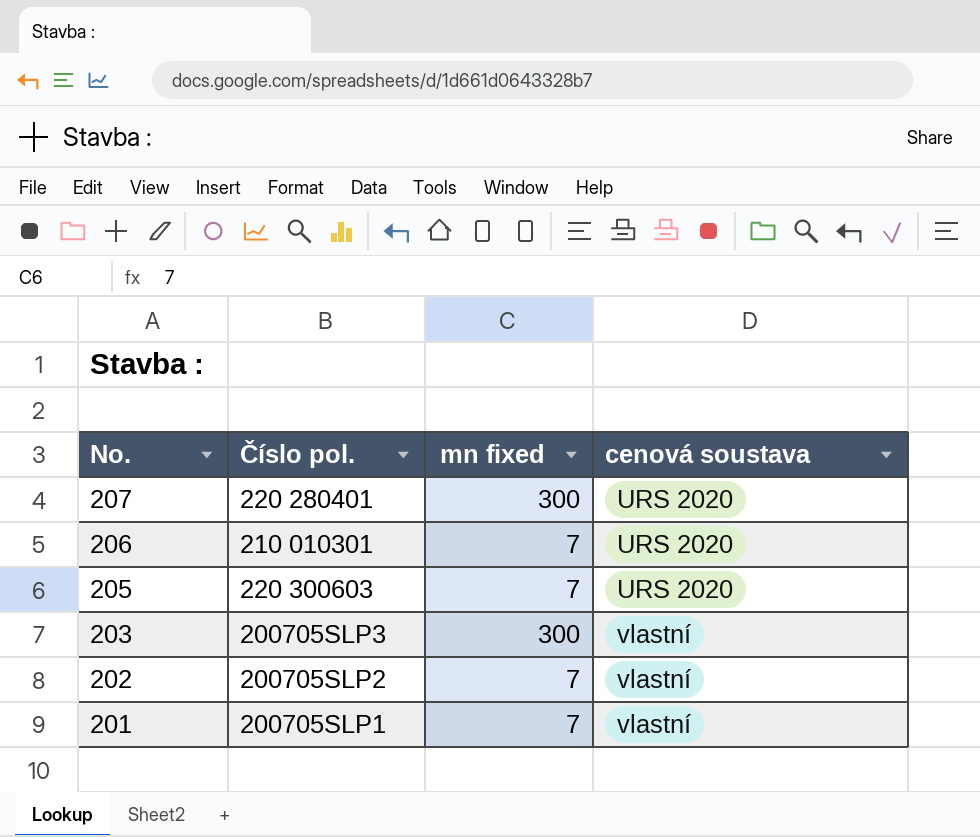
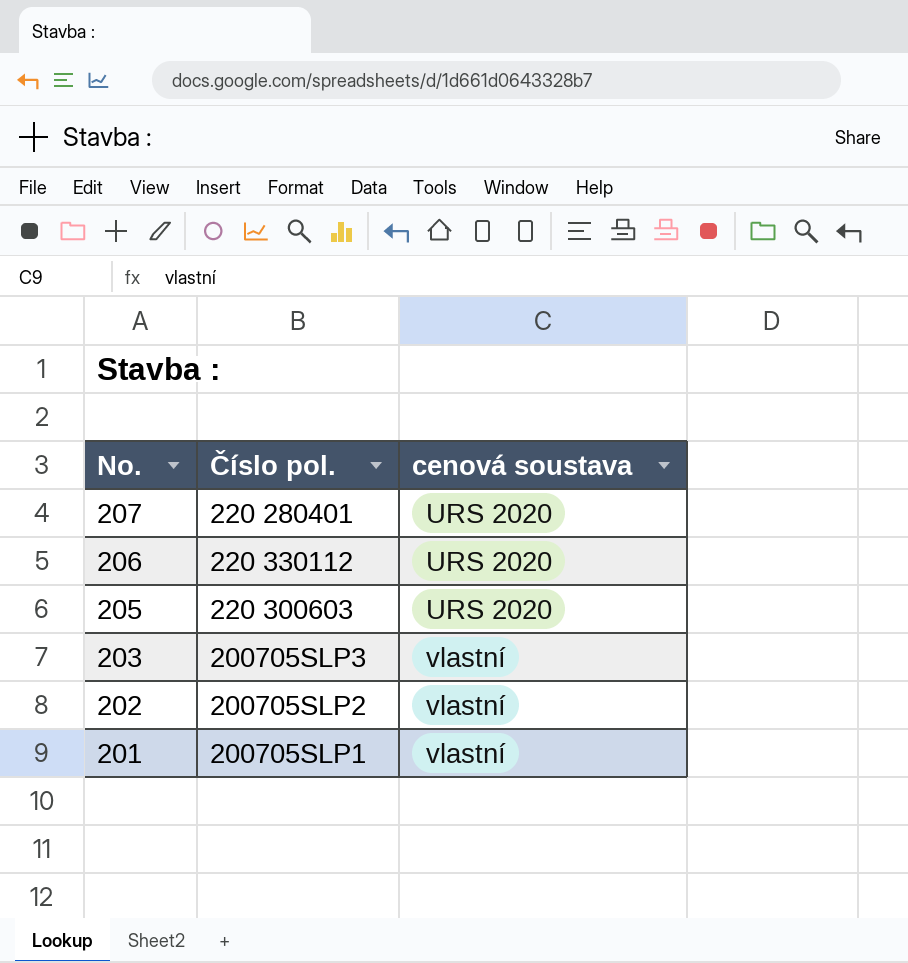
column mn fixed | position: 3 -> none
206 | Číslo pol.: 210 010301 -> 220 330112

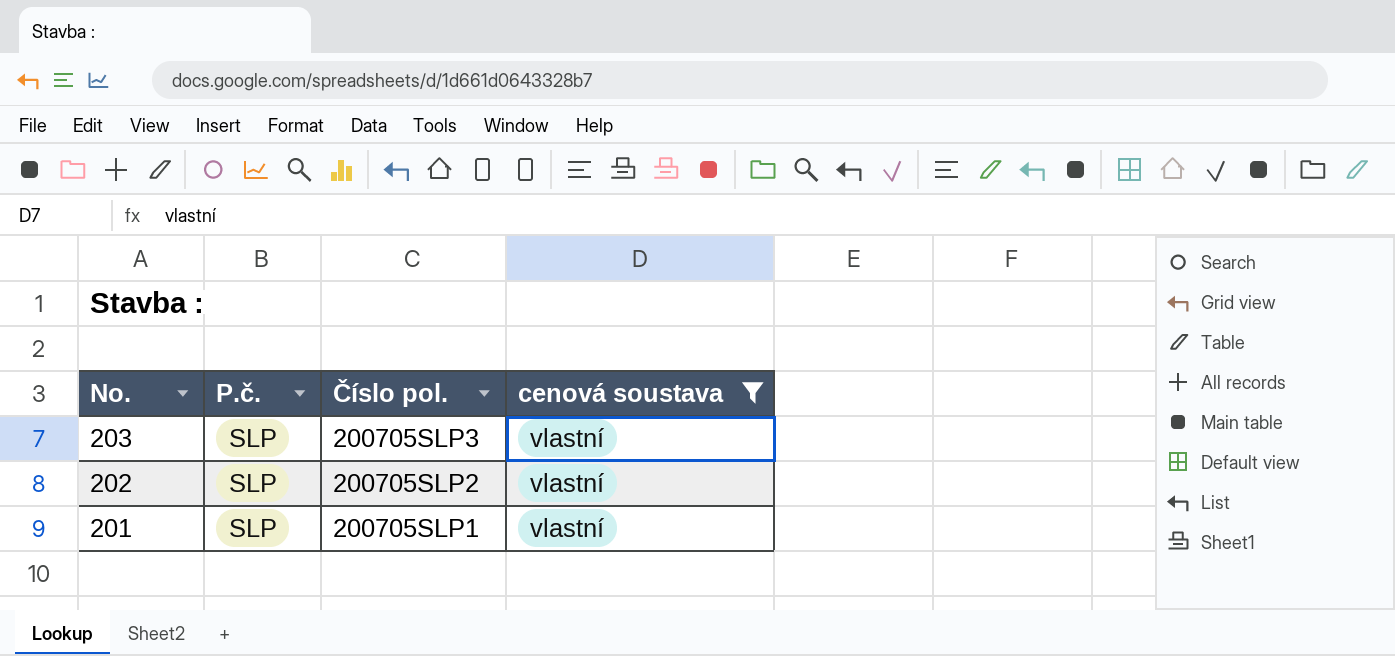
filter: none -> cenová soustava = vlastní
column P.č. | position: none -> 2

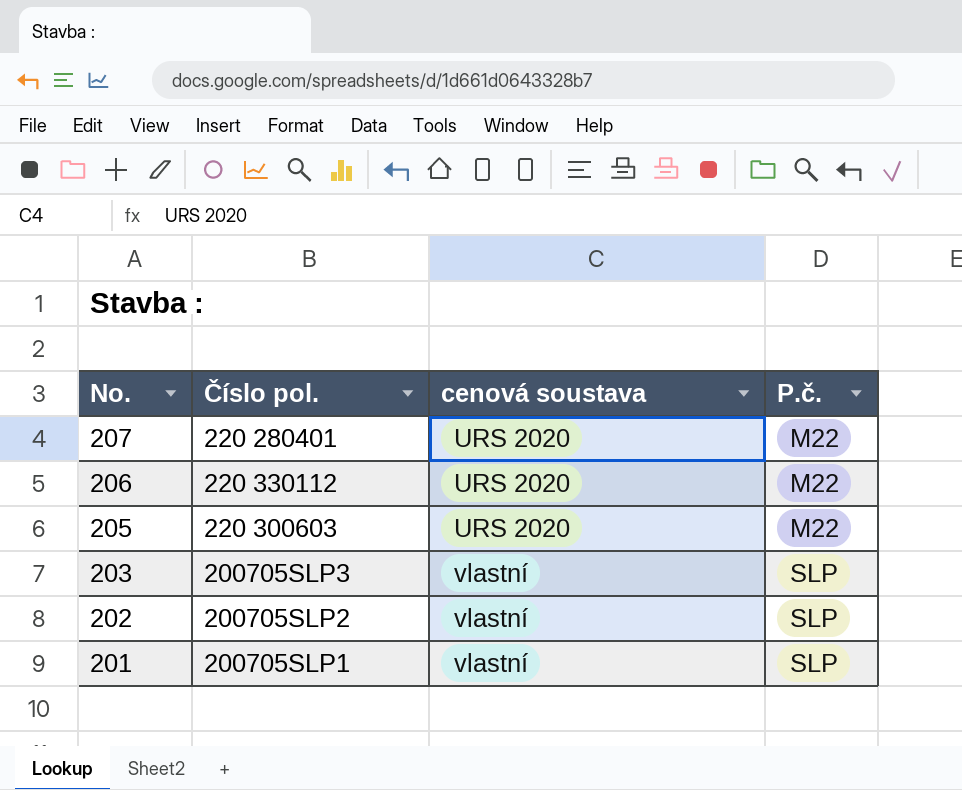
filter: cenová soustava = vlastní -> none
column P.č. | position: 2 -> 4

